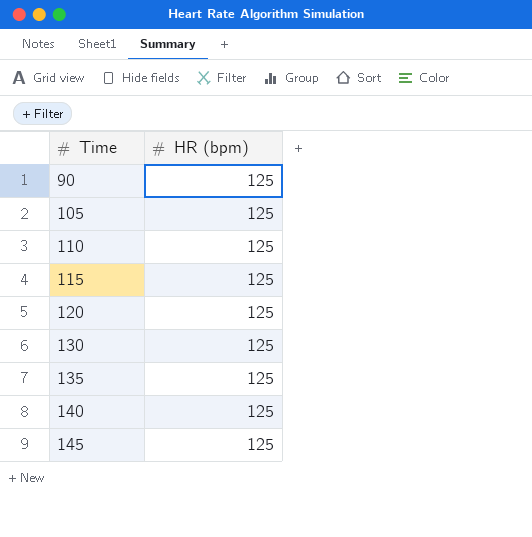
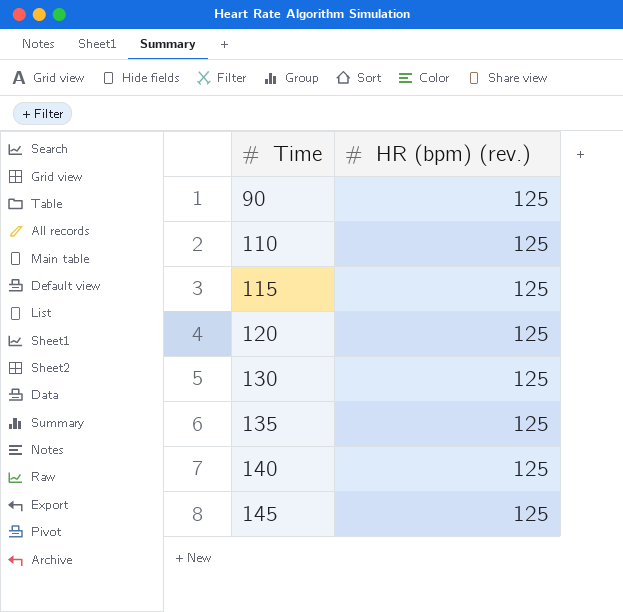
column name: HR (bpm) -> HR (bpm) (rev.)
row 105: 125 -> none

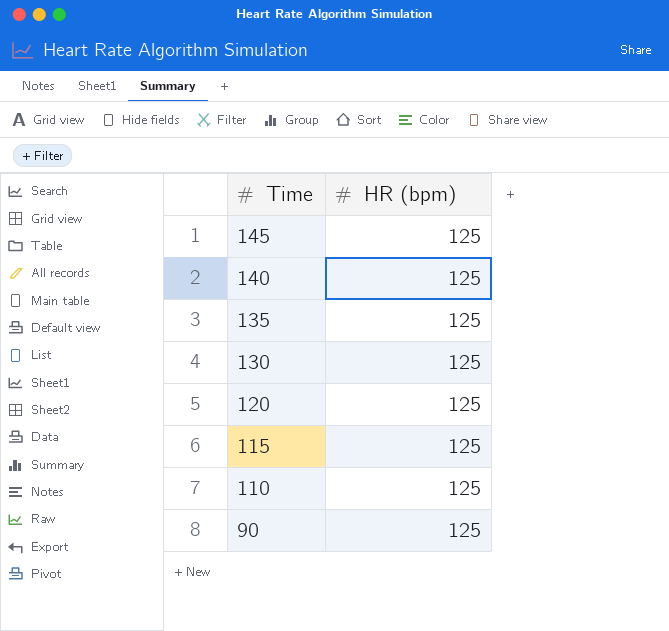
row order: Time ascending -> Time descending
column name: HR (bpm) (rev.) -> HR (bpm)

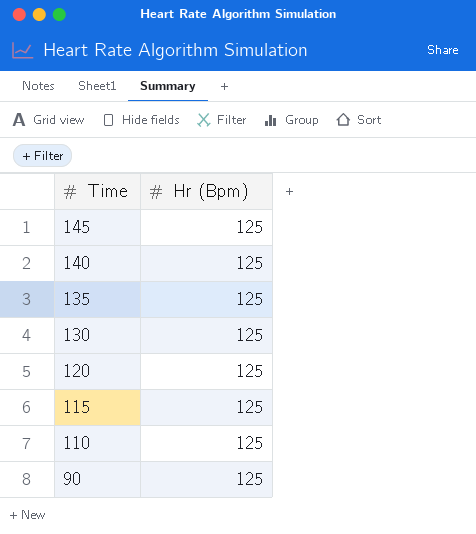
column name: HR (bpm) -> Hr (Bpm)

